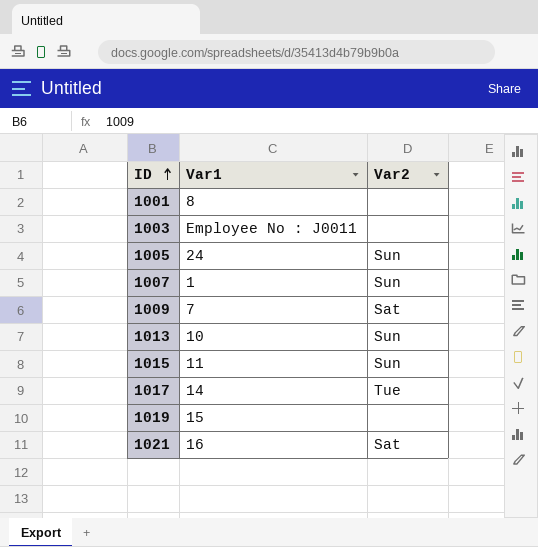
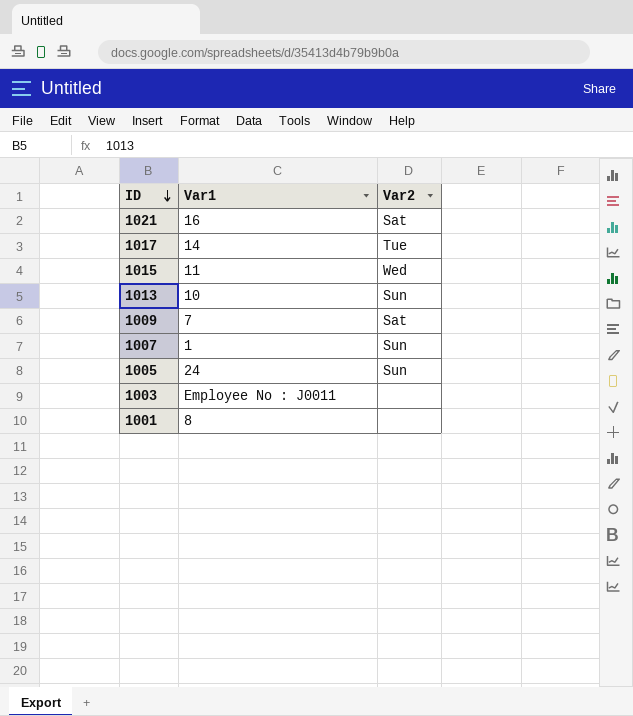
row order: ID ascending -> ID descending
row 1019: 15 | none -> none
1015 | Var2: Sun -> Wed

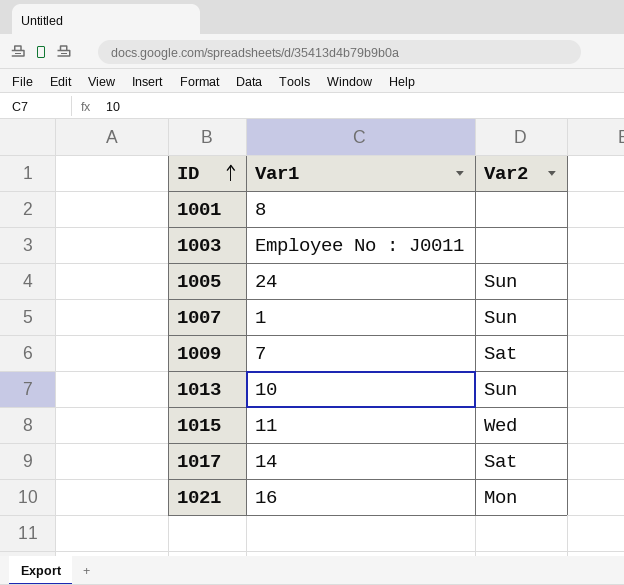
row order: ID descending -> ID ascending
1017 | Var2: Tue -> Sat
1021 | Var2: Sat -> Mon

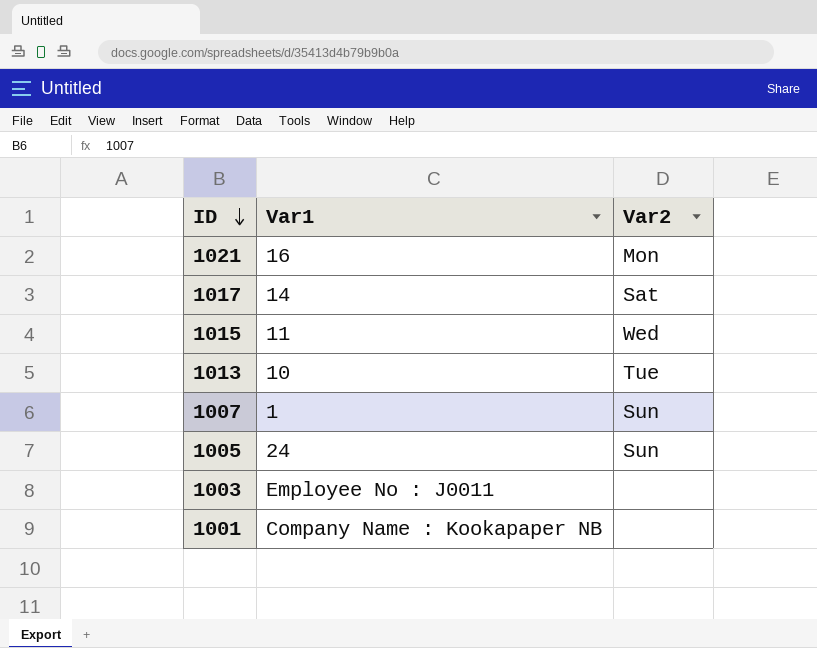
row order: ID ascending -> ID descending
row 1009: 7 | Sat -> none
1013 | Var2: Sun -> Tue
1001 | Var1: 8 -> Company Name : Kookapaper NB

